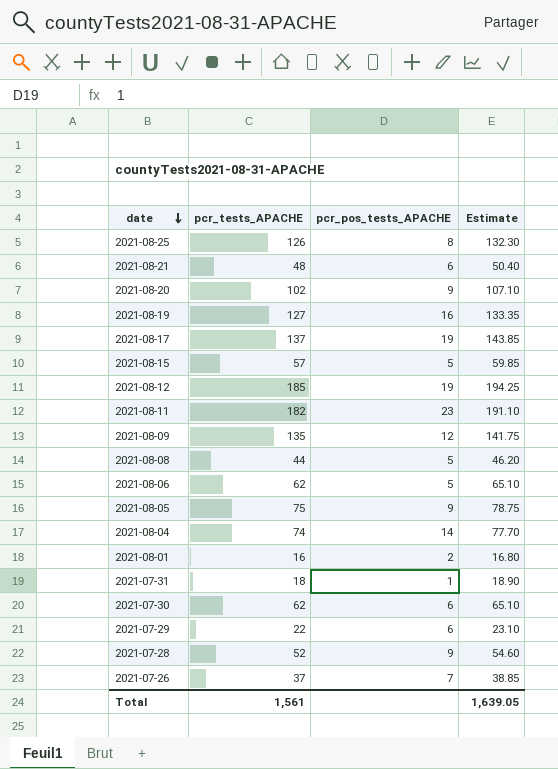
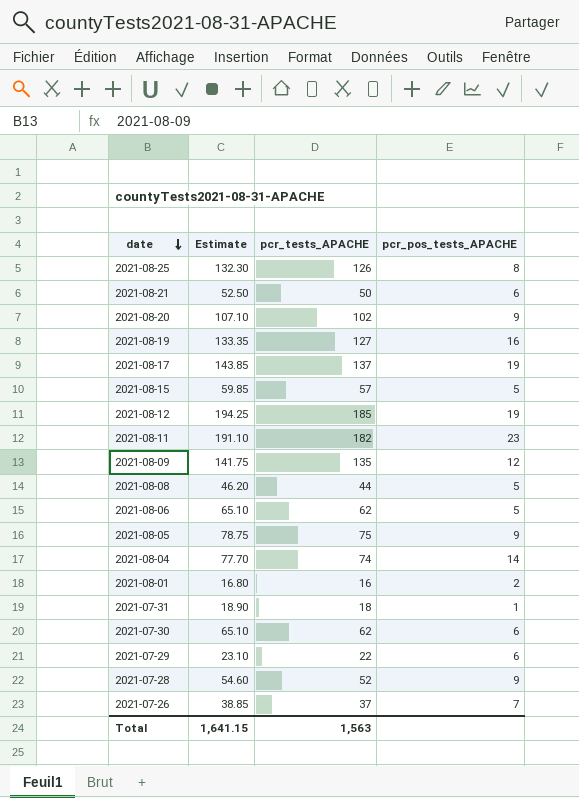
column Estimate | position: 4 -> 2
2021-08-21 | Estimate: 50.40 -> 52.50
2021-08-21 | pcr_tests_APACHE: 48 -> 50
Total | Estimate: 1,639.05 -> 1,641.15
Total | pcr_tests_APACHE: 1,561 -> 1,563

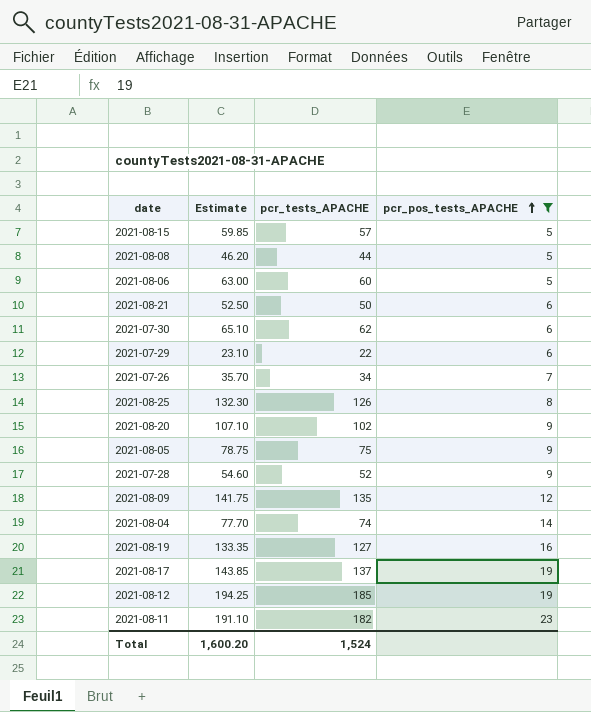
filter: none -> pcr_pos_tests_APACHE >= 5
row order: date descending -> pcr_pos_tests_APACHE ascending
2021-08-06 | Estimate: 65.10 -> 63.00
2021-08-06 | pcr_tests_APACHE: 62 -> 60
2021-07-26 | Estimate: 38.85 -> 35.70
2021-07-26 | pcr_tests_APACHE: 37 -> 34
Total | Estimate: 1,641.15 -> 1,600.20
Total | pcr_tests_APACHE: 1,563 -> 1,524

